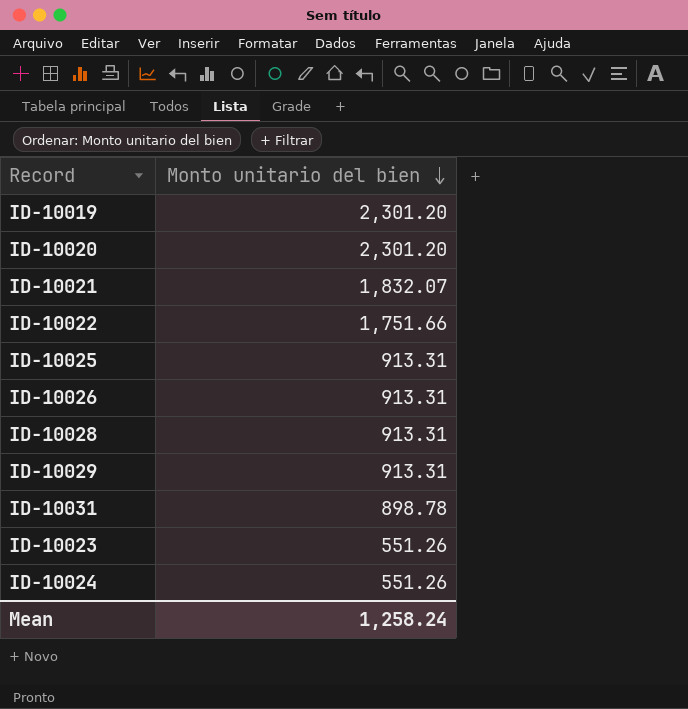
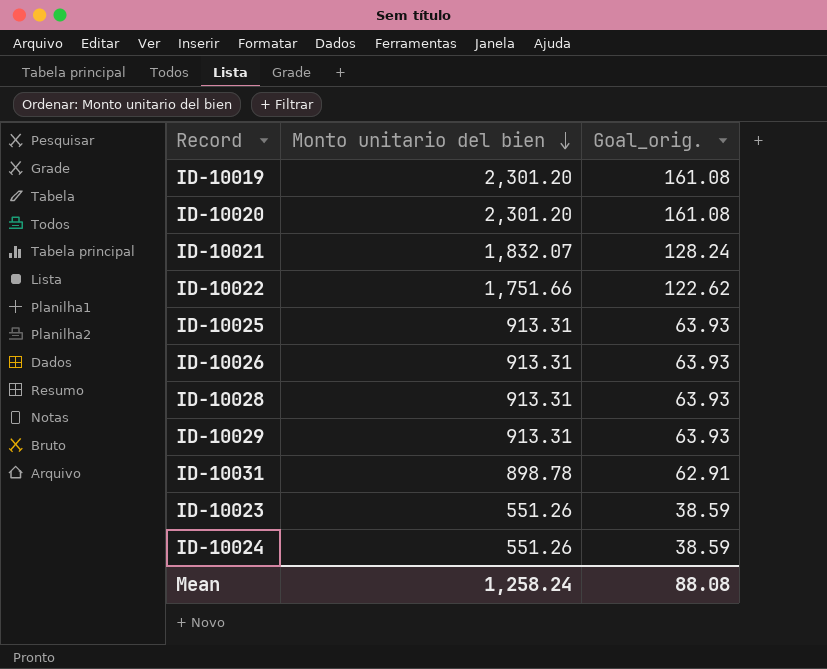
column Goal_orig. | formula: none -> [Monto unitario del bien] * 0.07

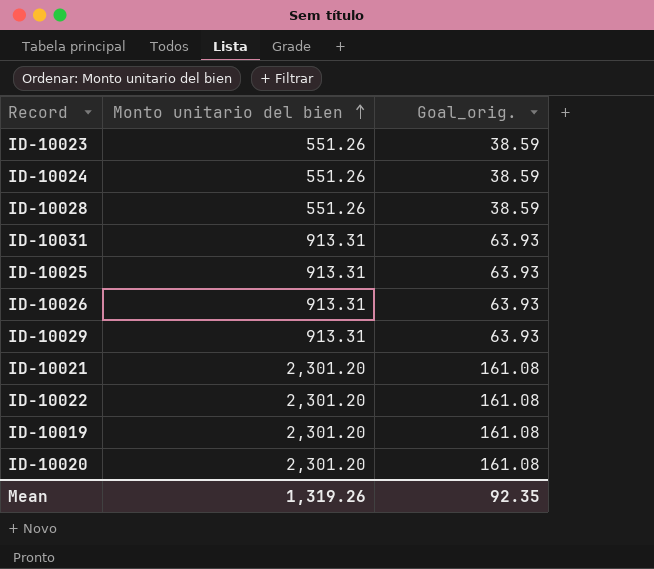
row order: Monto unitario del bien descending -> Monto unitario del bien ascending
ID-10028 | Monto unitario del bien: 913.31 -> 551.26
ID-10028 | Goal_orig.: 63.93 -> 38.59
ID-10031 | Monto unitario del bien: 898.78 -> 913.31
ID-10031 | Goal_orig.: 62.91 -> 63.93
ID-10021 | Monto unitario del bien: 1,832.07 -> 2,301.20
ID-10021 | Goal_orig.: 128.24 -> 161.08
ID-10022 | Monto unitario del bien: 1,751.66 -> 2,301.20
ID-10022 | Goal_orig.: 122.62 -> 161.08
Mean | Monto unitario del bien: 1,258.24 -> 1,319.26
Mean | Goal_orig.: 88.08 -> 92.35

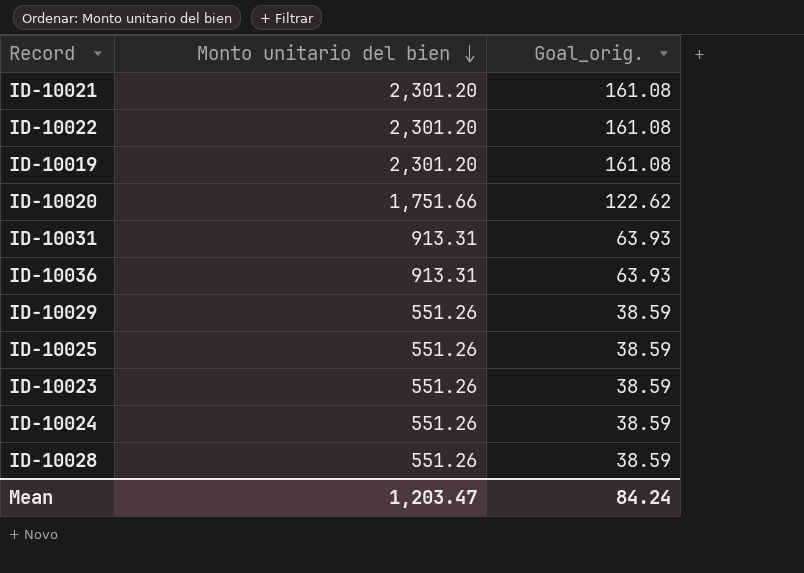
row order: Monto unitario del bien ascending -> Monto unitario del bien descending
row ID-10026: 913.31 | 63.93 -> none
ID-10020 | Monto unitario del bien: 2,301.20 -> 1,751.66
ID-10020 | Goal_orig.: 161.08 -> 122.62
row ID-10036: none -> 913.31 | 63.93
ID-10029 | Monto unitario del bien: 913.31 -> 551.26
ID-10029 | Goal_orig.: 63.93 -> 38.59
ID-10025 | Monto unitario del bien: 913.31 -> 551.26
ID-10025 | Goal_orig.: 63.93 -> 38.59
Mean | Monto unitario del bien: 1,319.26 -> 1,203.47
Mean | Goal_orig.: 92.35 -> 84.24

